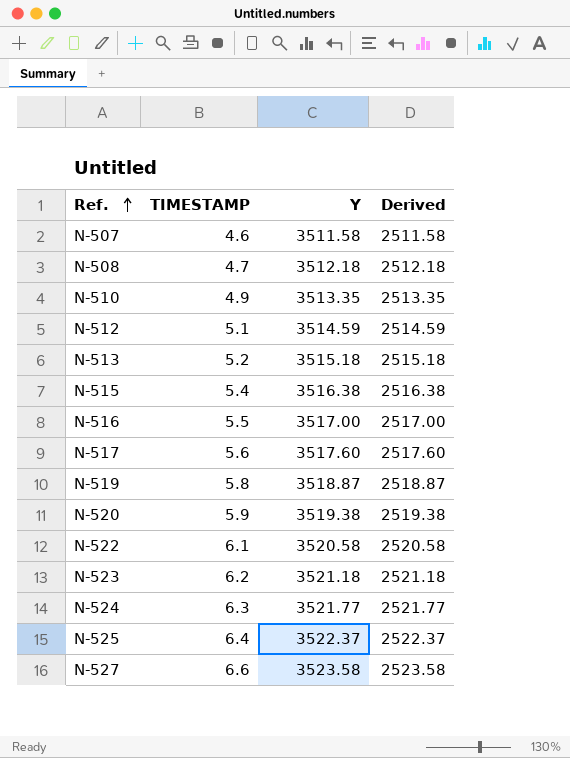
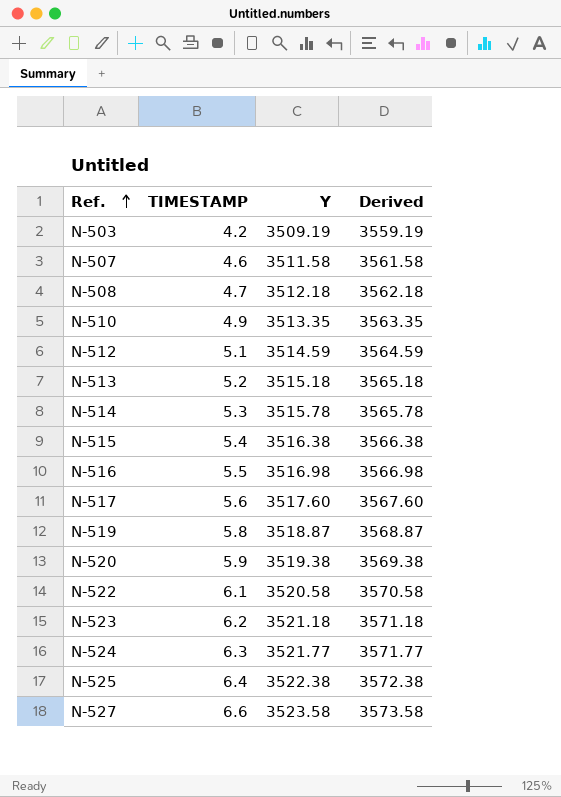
column Derived | formula: [Y] - 1000 -> [Y] + 50
row N-503: none -> 4.2 | 3509.19 | 3559.19
row N-514: none -> 5.3 | 3515.78 | 3565.78
N-516 | Y: 3517.00 -> 3516.98
N-525 | Y: 3522.37 -> 3522.38

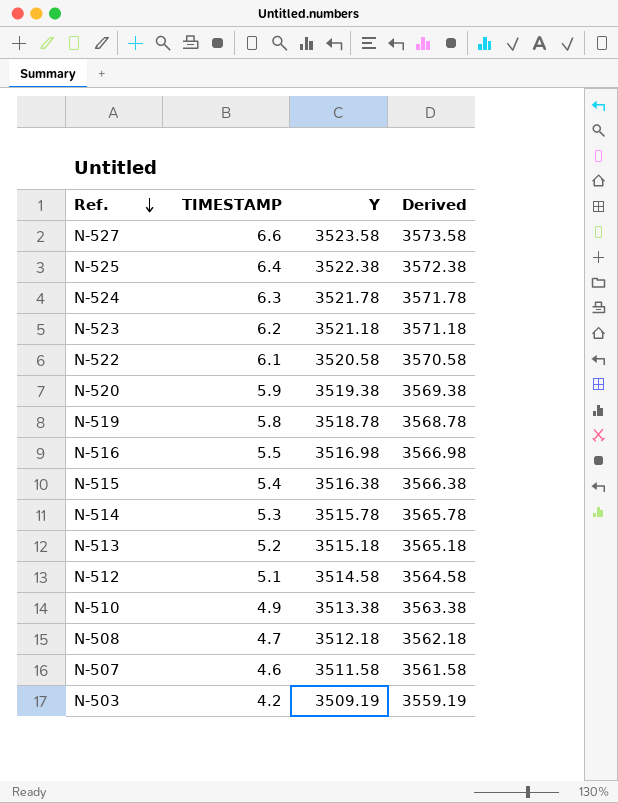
row order: Ref. ascending -> Ref. descending
row N-517: 5.6 | 3517.60 | 3567.60 -> none
N-524 | Y: 3521.77 -> 3521.78
N-524 | Derived: 3571.77 -> 3571.78
N-519 | Y: 3518.87 -> 3518.78
N-519 | Derived: 3568.87 -> 3568.78
N-512 | Y: 3514.59 -> 3514.58
N-512 | Derived: 3564.59 -> 3564.58
N-510 | Y: 3513.35 -> 3513.38
N-510 | Derived: 3563.35 -> 3563.38

